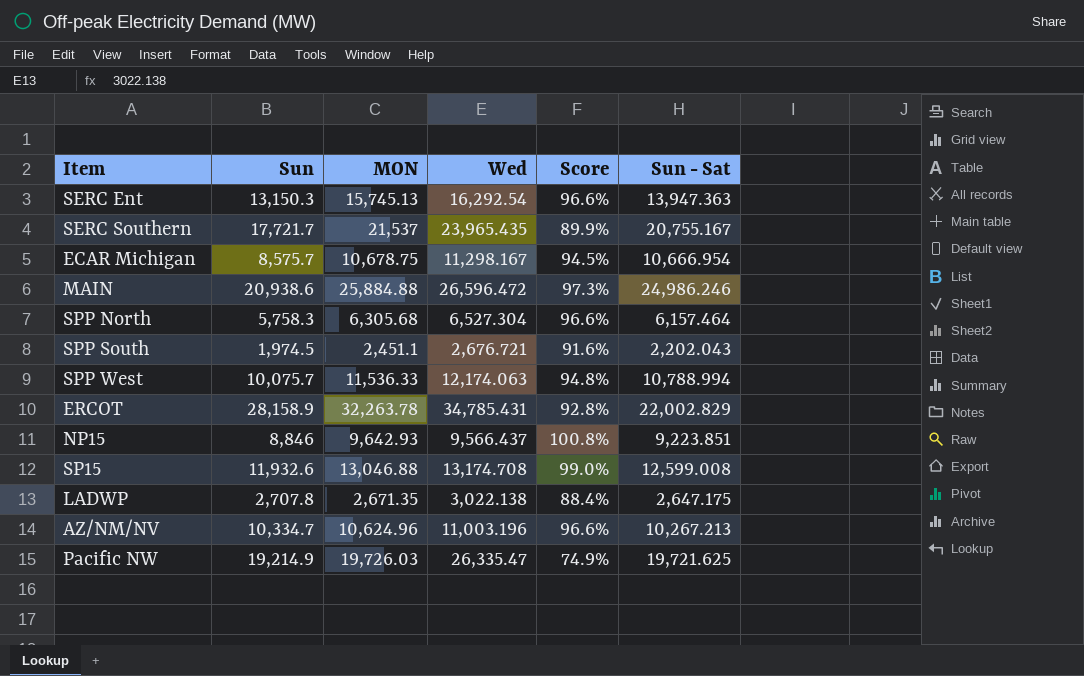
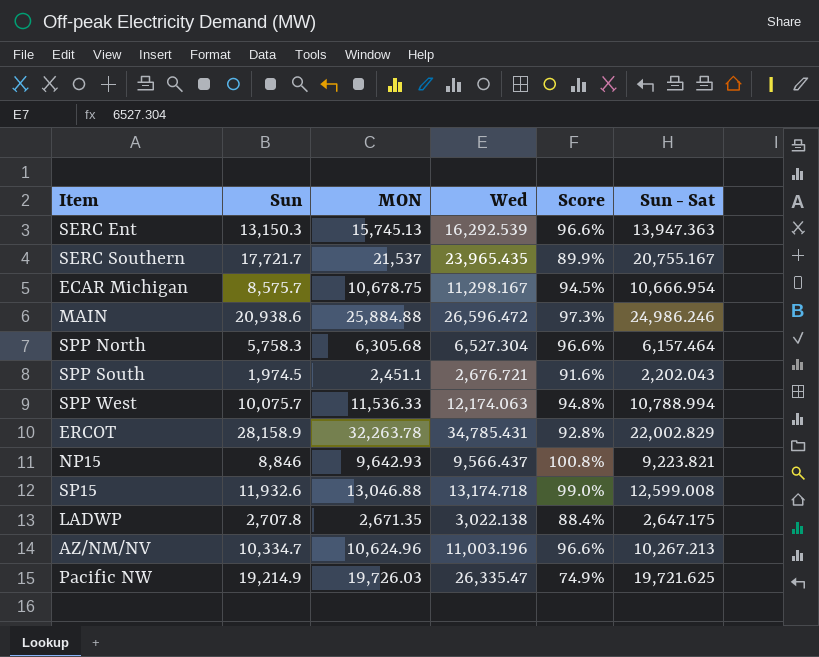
SERC Ent | Wed: 16,292.54 -> 16,292.539
NP15 | Sun - Sat: 9,223.851 -> 9,223.821
SP15 | Wed: 13,174.708 -> 13,174.718

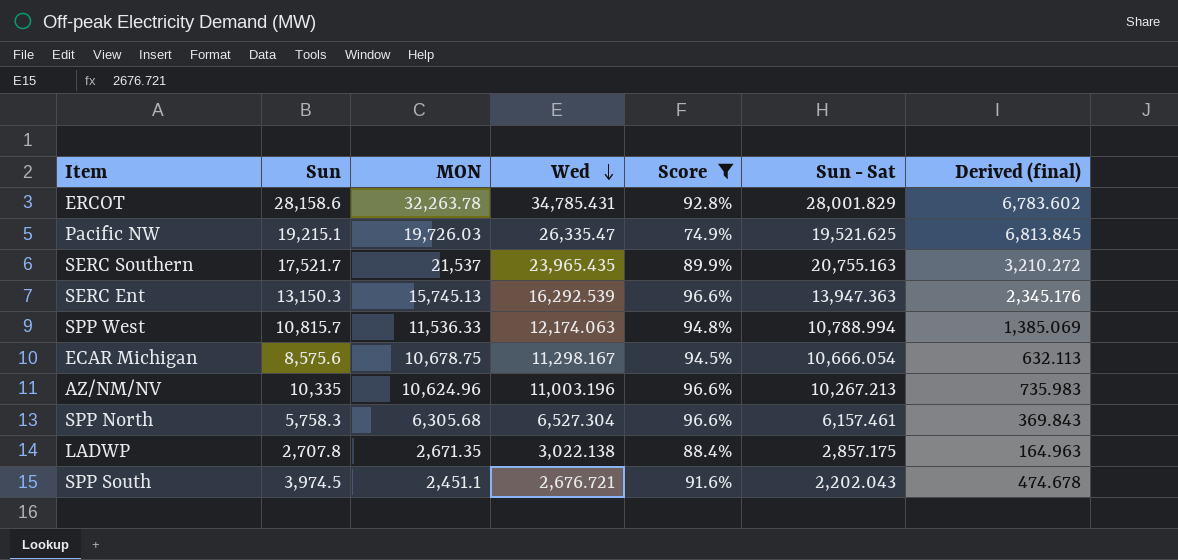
filter: none -> Score <= 96.6%
row order: none -> Wed descending
column Derived (final) | formula: none -> [Wed] - [Sun - Sat]
ERCOT | Sun: 28,158.9 -> 28,158.6
ERCOT | Sun - Sat: 22,002.829 -> 28,001.829
Pacific NW | Sun: 19,214.9 -> 19,215.1
Pacific NW | Sun - Sat: 19,721.625 -> 19,521.625
SERC Southern | Sun: 17,721.7 -> 17,521.7
SERC Southern | Sun - Sat: 20,755.167 -> 20,755.163
SPP West | Sun: 10,075.7 -> 10,815.7
ECAR Michigan | Sun: 8,575.7 -> 8,575.6
ECAR Michigan | Sun - Sat: 10,666.954 -> 10,666.054
AZ/NM/NV | Sun: 10,334.7 -> 10,335
SPP North | Sun - Sat: 6,157.464 -> 6,157.461
LADWP | Sun - Sat: 2,647.175 -> 2,857.175
SPP South | Sun: 1,974.5 -> 3,974.5

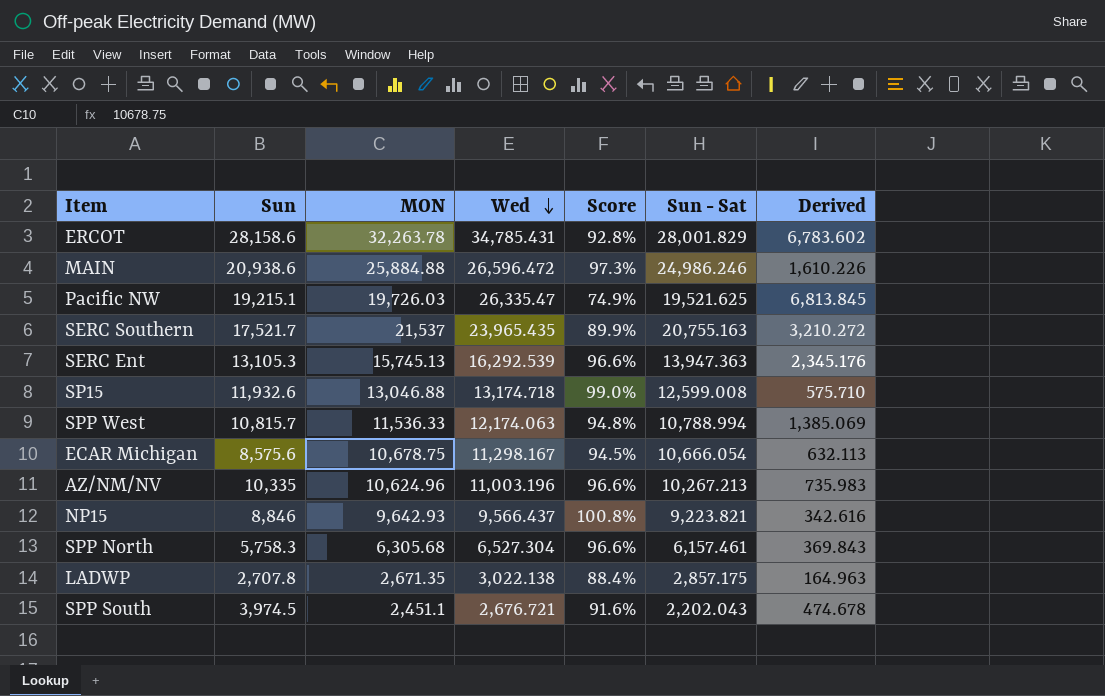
filter: Score <= 96.6% -> none
column name: Derived (final) -> Derived
SERC Ent | Sun: 13,150.3 -> 13,105.3

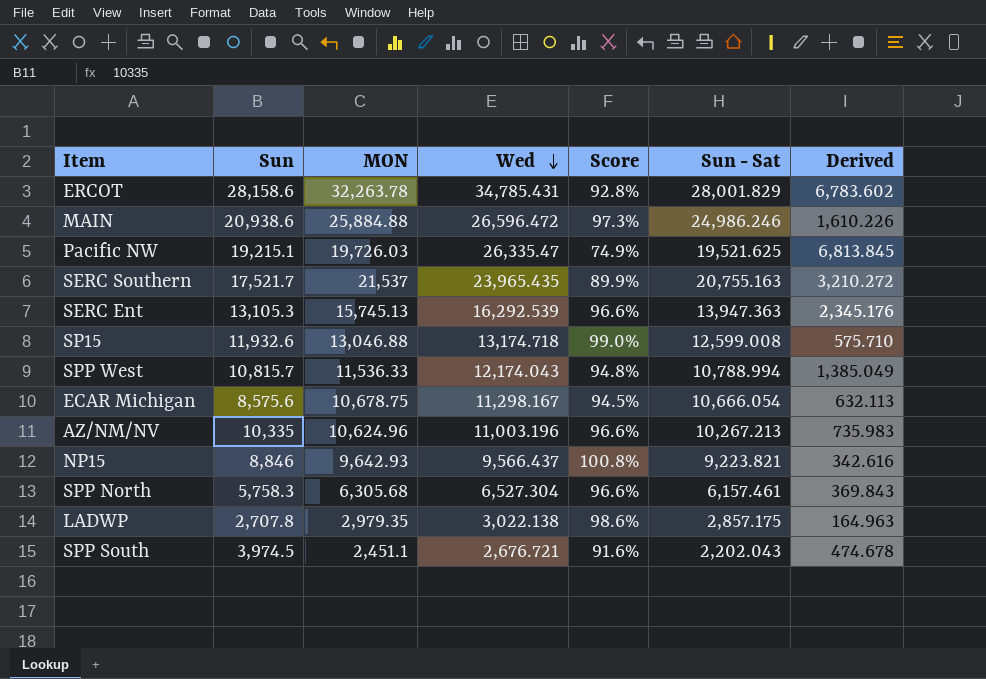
SPP West | Wed: 12,174.063 -> 12,174.043
SPP West | Derived: 1,385.069 -> 1,385.049
LADWP | MON: 2,671.35 -> 2,979.35
LADWP | Score: 88.4% -> 98.6%

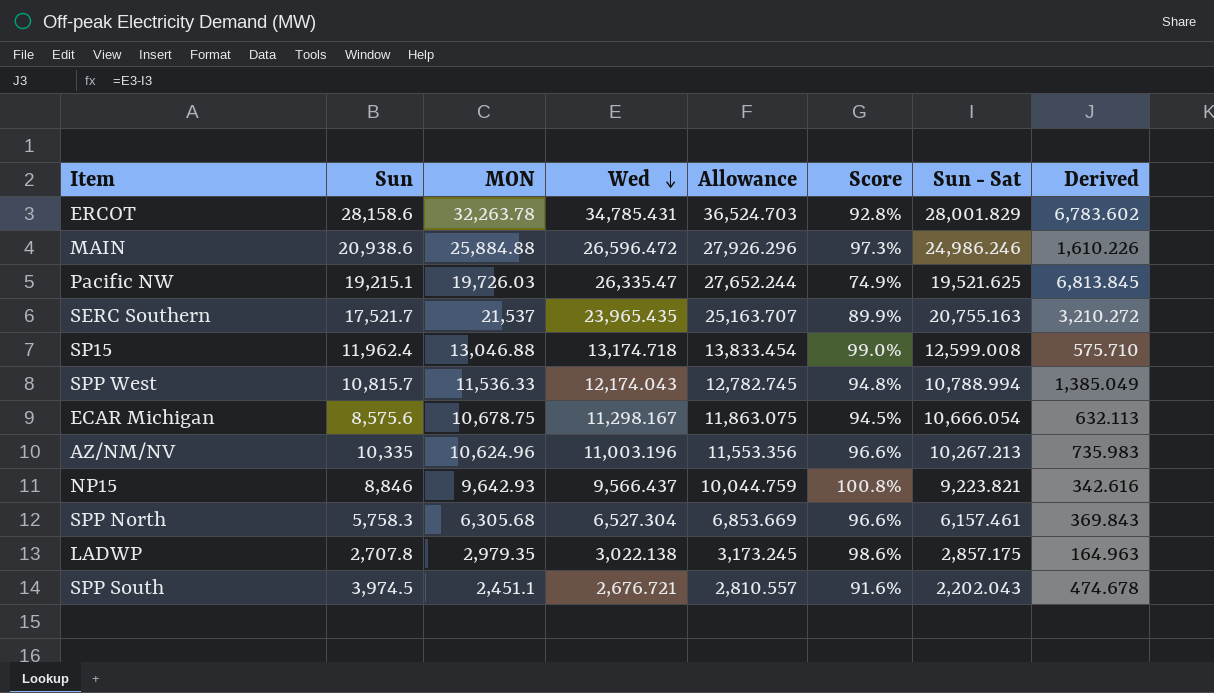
column Allowance | formula: none -> [Wed] * 1.05
row SERC Ent: 13,105.3 | 15,745.13 | 16,292.539 | 96.6% | 13,947.363 | 2,345.176 -> none
SP15 | Sun: 11,932.6 -> 11,962.4

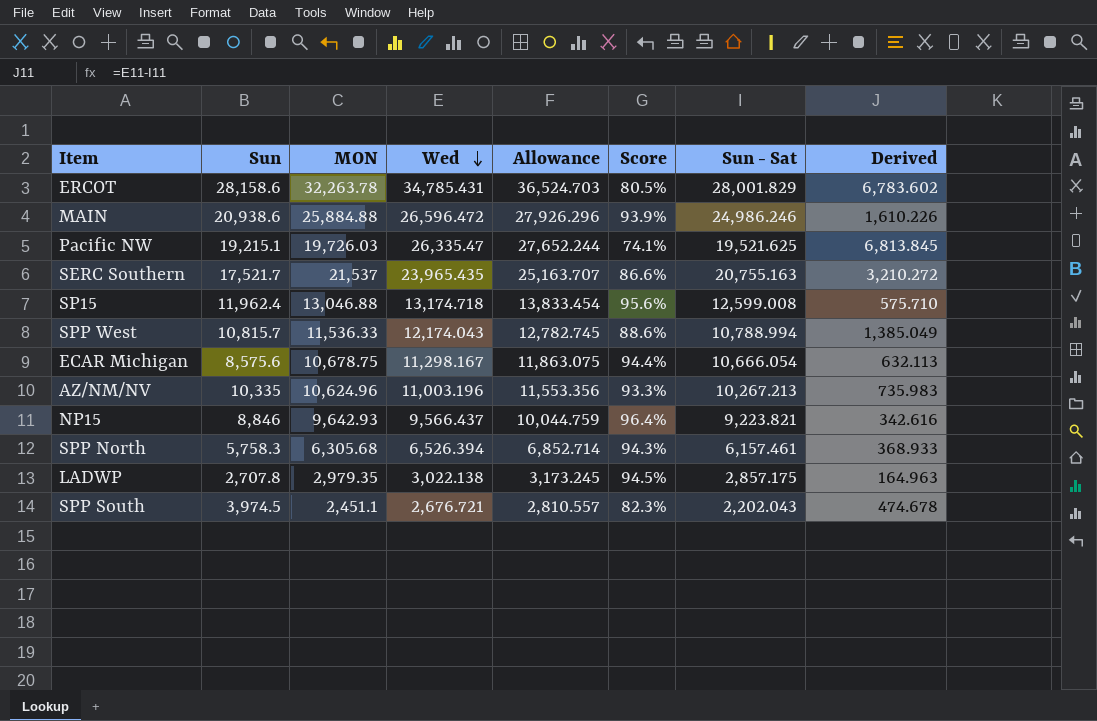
column Score | formula: [MON] / [Wed] -> [Sun - Sat] / [Wed]
SPP North | Wed: 6,527.304 -> 6,526.394
SPP North | Allowance: 6,853.669 -> 6,852.714
SPP North | Derived: 369.843 -> 368.933

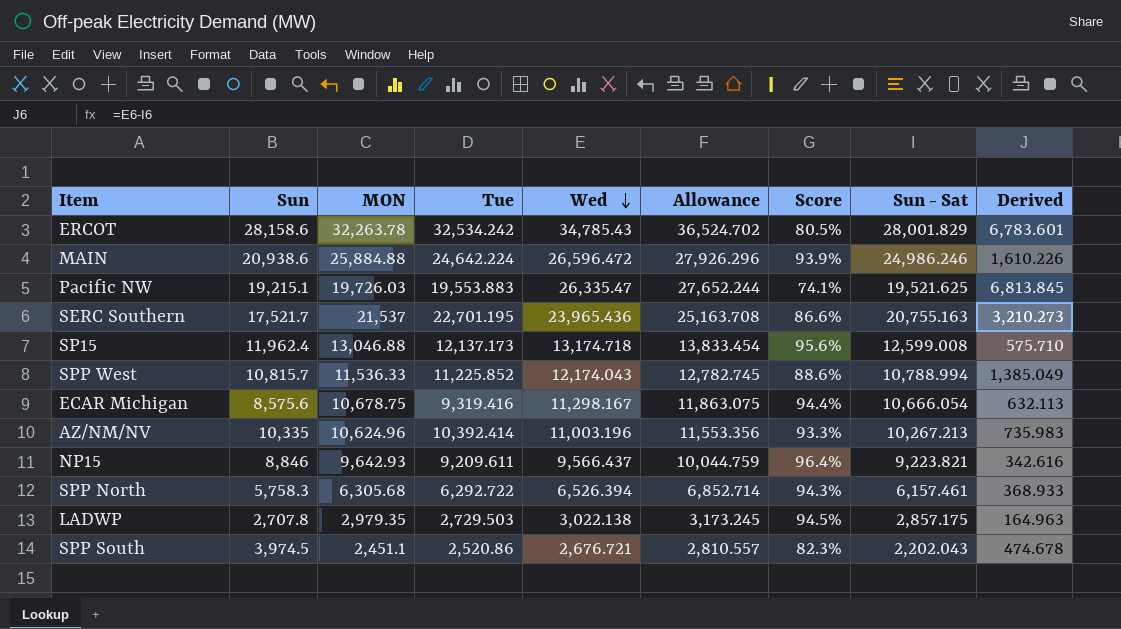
column Tue | position: none -> 4
ERCOT | Wed: 34,785.431 -> 34,785.43
ERCOT | Allowance: 36,524.703 -> 36,524.702
ERCOT | Derived: 6,783.602 -> 6,783.601
SERC Southern | Wed: 23,965.435 -> 23,965.436
SERC Southern | Allowance: 25,163.707 -> 25,163.708
SERC Southern | Derived: 3,210.272 -> 3,210.273

